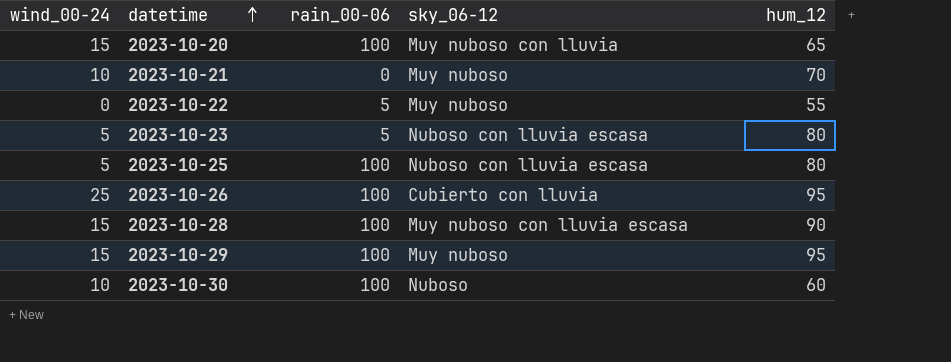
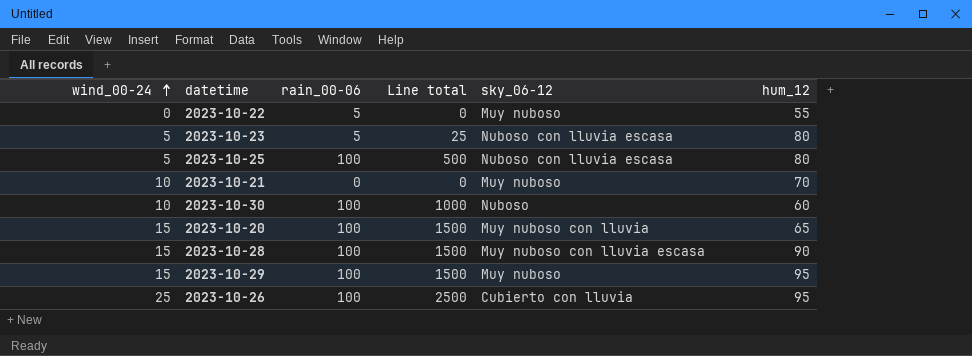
row order: datetime ascending -> wind_00-24 ascending
column Line total | formula: none -> [wind_00-24] * [rain_00-06]

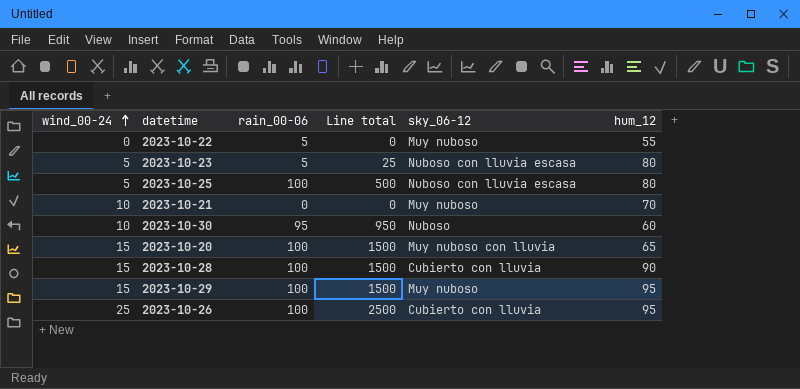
2023-10-30 | rain_00-06: 100 -> 95
2023-10-30 | Line total: 1000 -> 950
2023-10-28 | sky_06-12: Muy nuboso con lluvia escasa -> Cubierto con lluvia

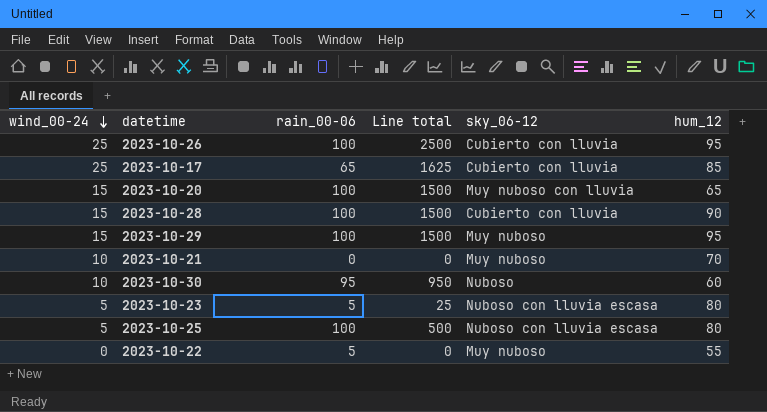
row order: wind_00-24 ascending -> wind_00-24 descending
row 2023-10-17: none -> 25 | 65 | 1625 | Cubierto con lluvia | 85

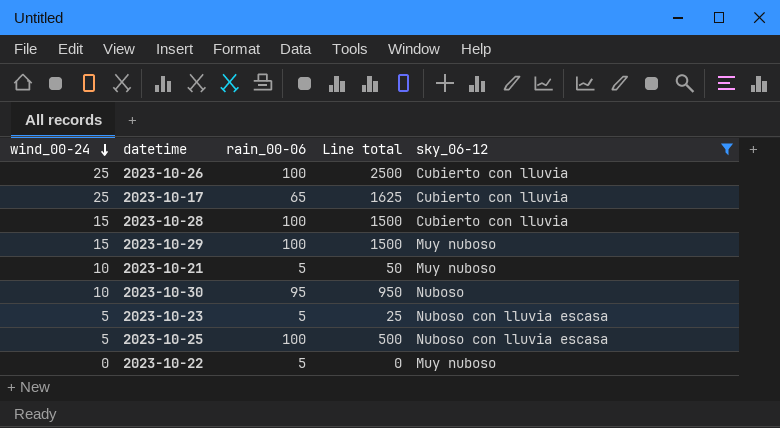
filter: none -> sky_06-12 != Muy nuboso con lluvia
column hum_12 | position: 6 -> none
2023-10-21 | rain_00-06: 0 -> 5
2023-10-21 | Line total: 0 -> 50

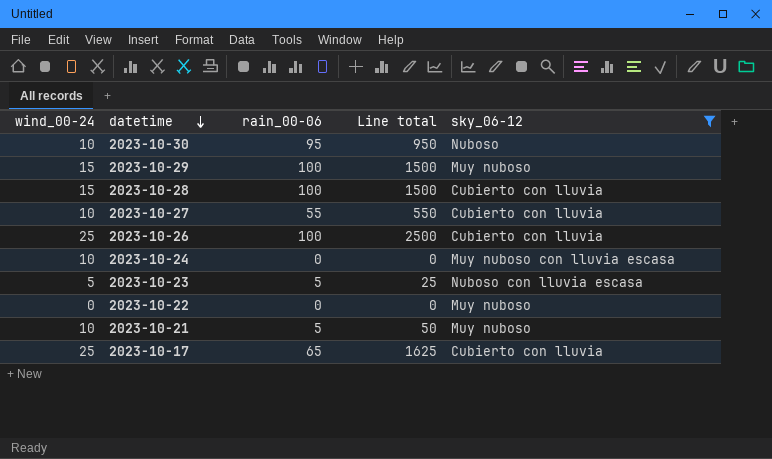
row order: wind_00-24 descending -> datetime descending
row 2023-10-25: 5 | 100 | 500 | Nuboso con lluvia escasa -> none
row 2023-10-27: none -> 10 | 55 | 550 | Cubierto con lluvia
row 2023-10-24: none -> 10 | 0 | 0 | Muy nuboso con lluvia escasa
2023-10-22 | rain_00-06: 5 -> 0

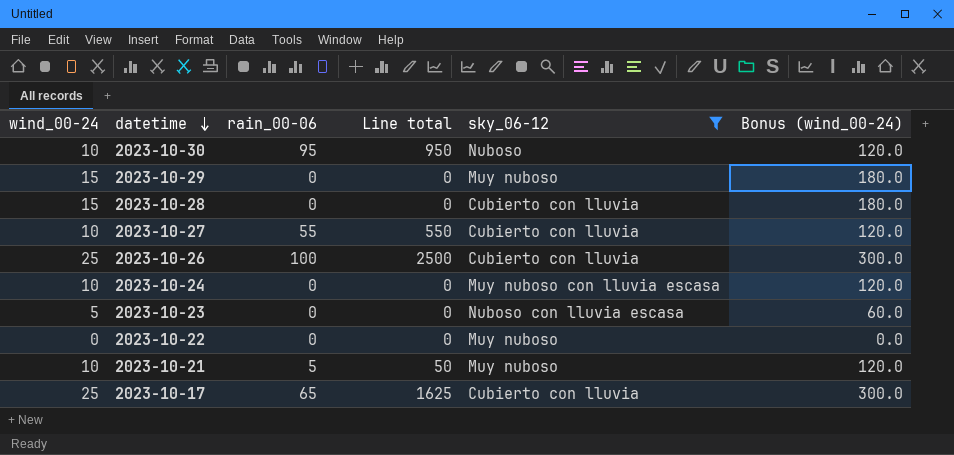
column Bonus (wind_00-24) | formula: none -> [wind_00-24] * 12
2023-10-29 | rain_00-06: 100 -> 0
2023-10-29 | Line total: 1500 -> 0
2023-10-28 | rain_00-06: 100 -> 0
2023-10-28 | Line total: 1500 -> 0
2023-10-23 | rain_00-06: 5 -> 0
2023-10-23 | Line total: 25 -> 0

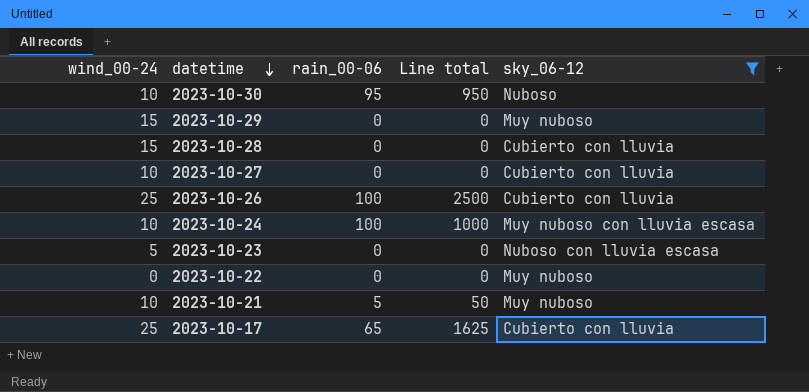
column Bonus (wind_00-24) | formula: [wind_00-24] * 12 -> none
2023-10-27 | rain_00-06: 55 -> 0
2023-10-27 | Line total: 550 -> 0
2023-10-24 | rain_00-06: 0 -> 100
2023-10-24 | Line total: 0 -> 1000

